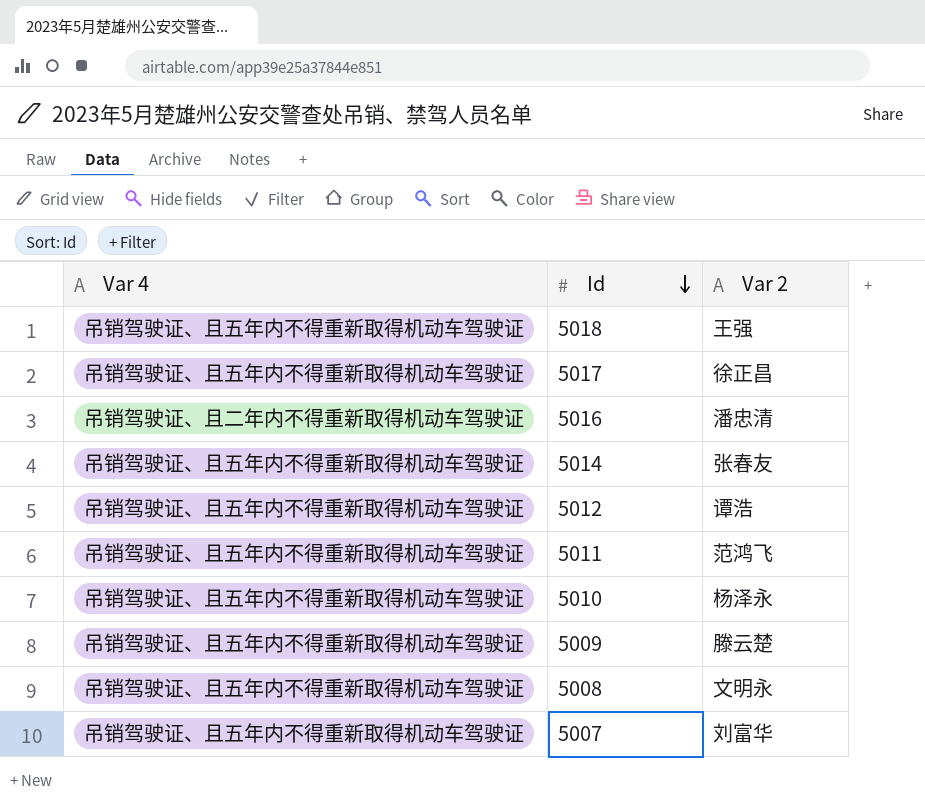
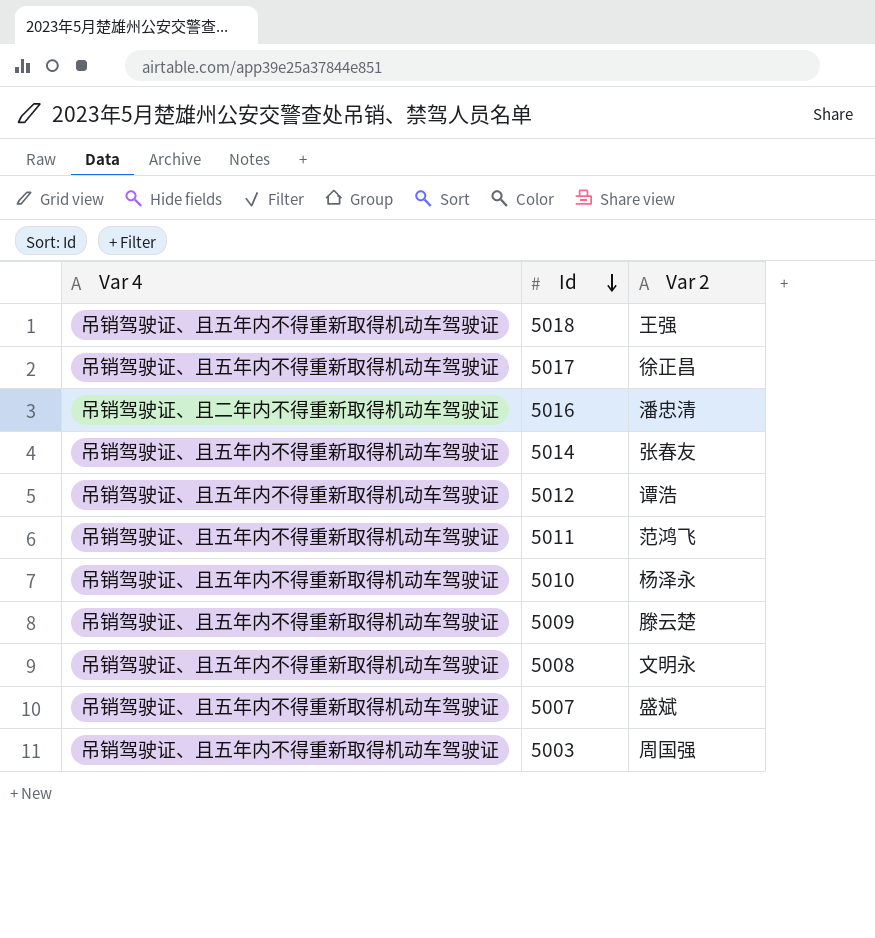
5007 | Var 2: 刘富华 -> 盛斌
row 5003: none -> 吊销驾驶证、且五年内不得重新取得机动车驾驶证 | 周国强

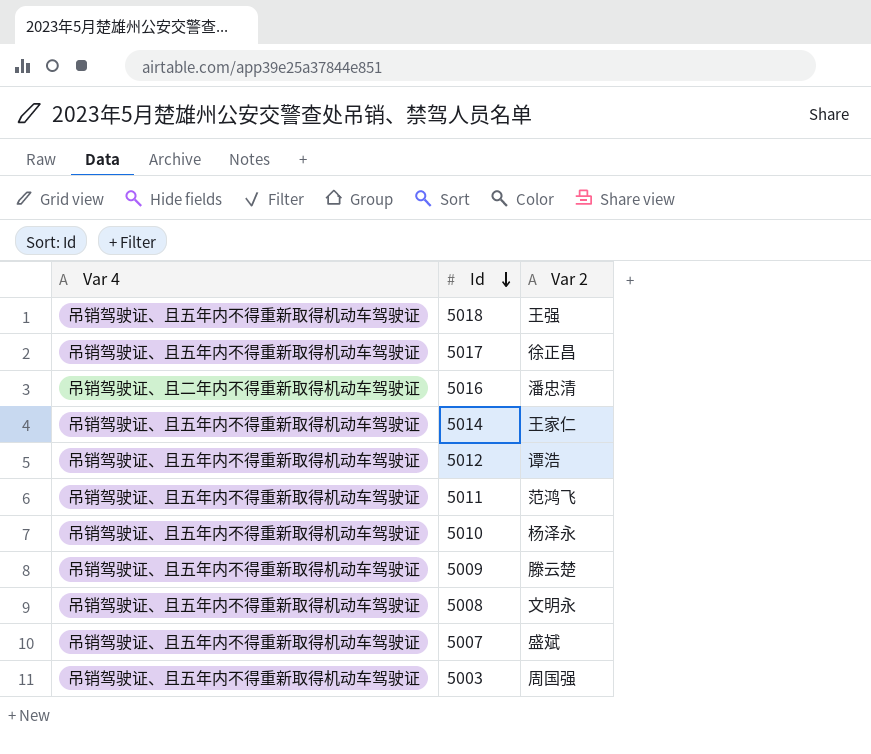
5014 | Var 2: 张春友 -> 王家仁

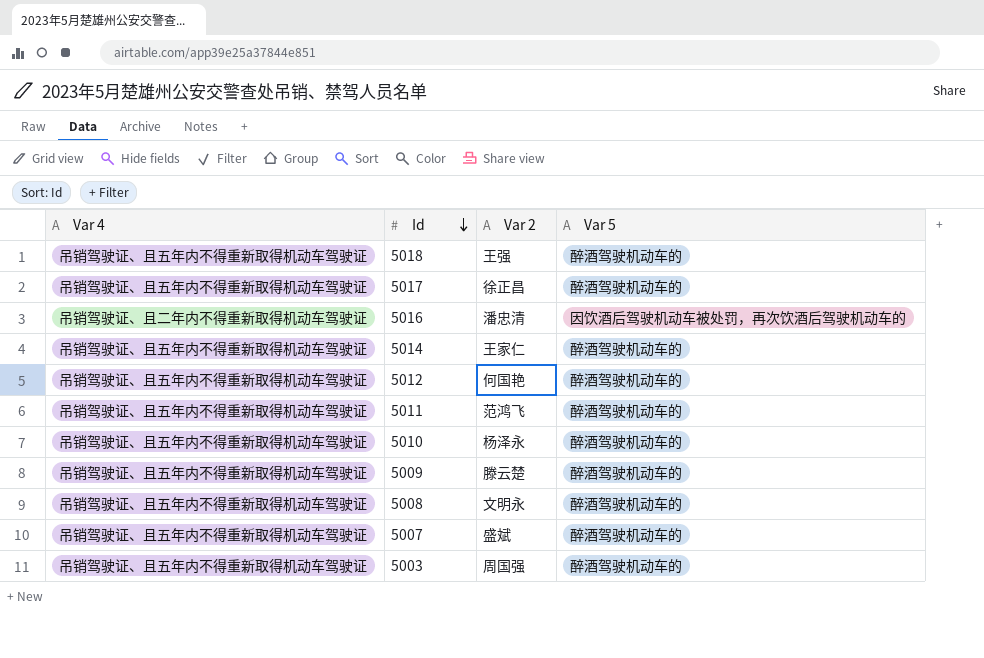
column Var 5 | position: none -> 4
5012 | Var 2: 谭浩 -> 何国艳

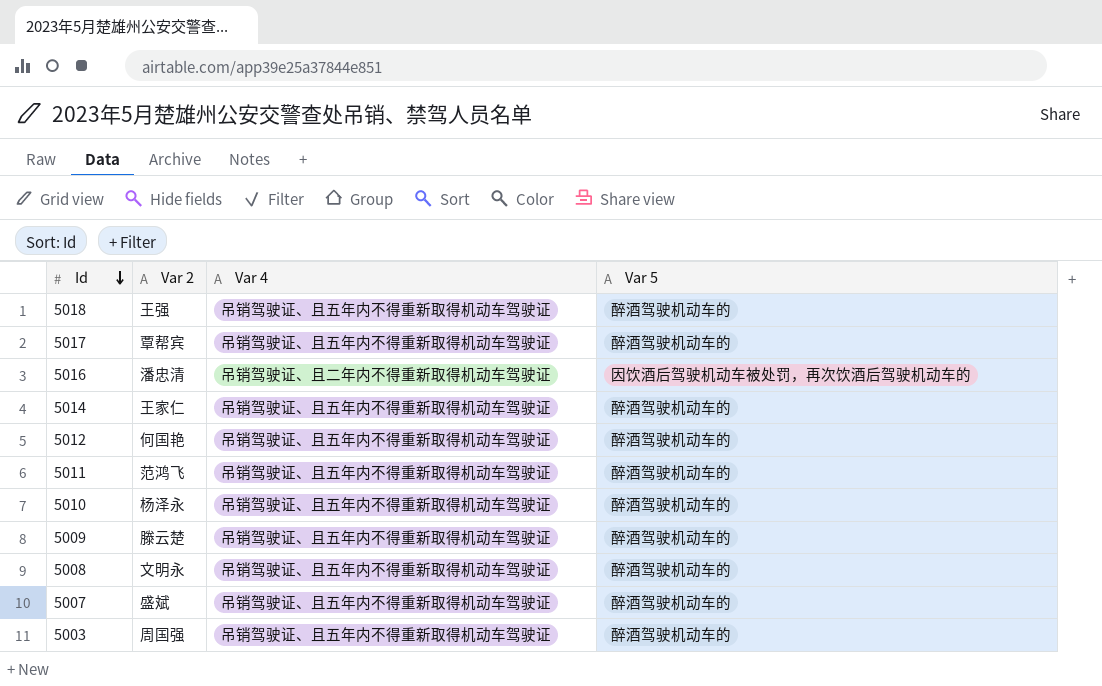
column Var 4 | position: 1 -> 3
5017 | Var 2: 徐正昌 -> 覃帮宾

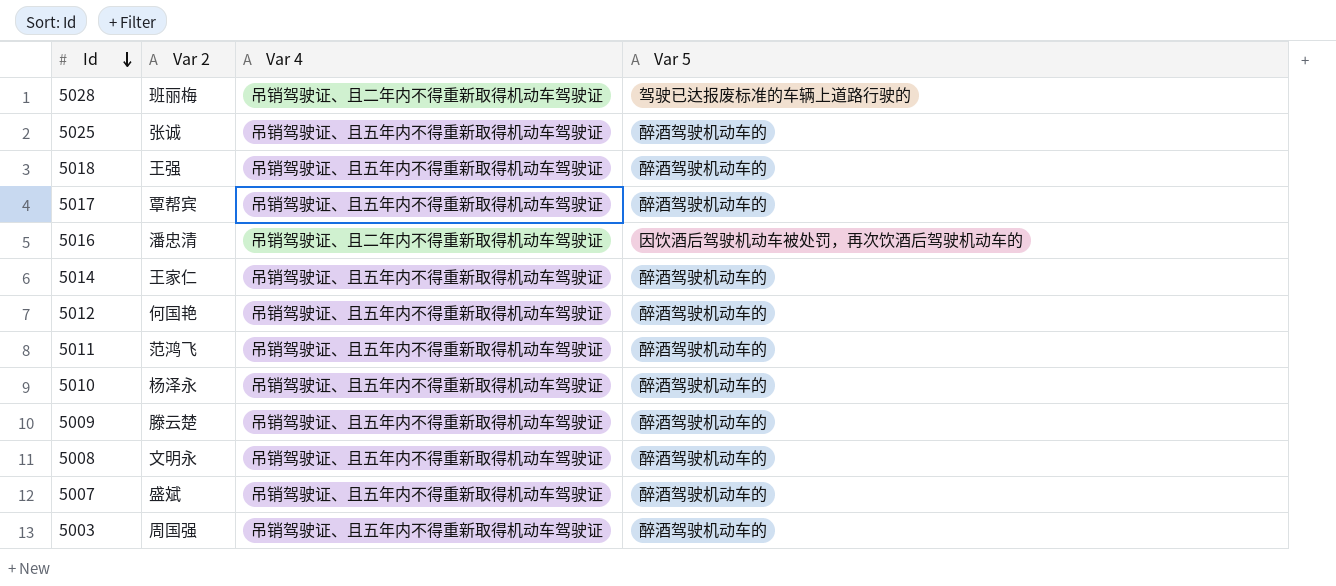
row 5028: none -> 班丽梅 | 吊销驾驶证、且二年内不得重新取得机动车驾驶证 | 驾驶已达报废标准的车辆上道路行驶的
row 5025: none -> 张诚 | 吊销驾驶证、且五年内不得重新取得机动车驾驶证 | 醉酒驾驶机动车的

